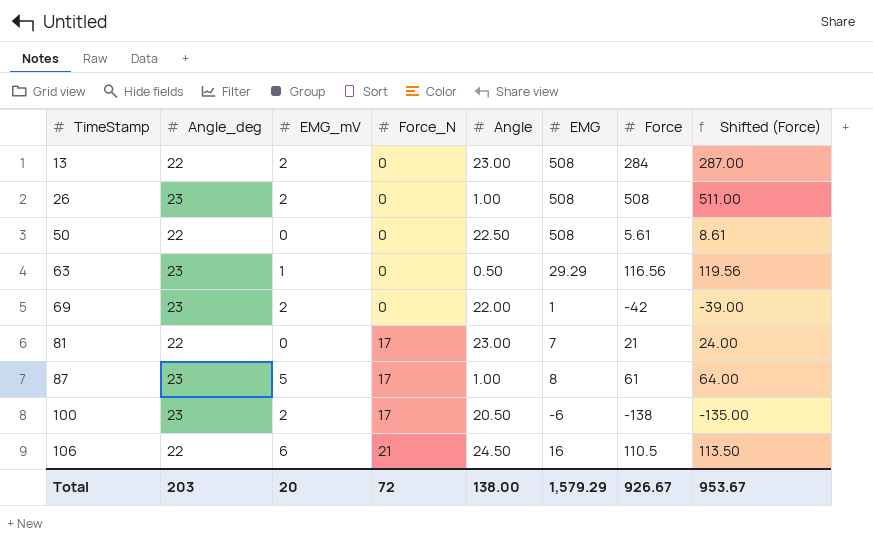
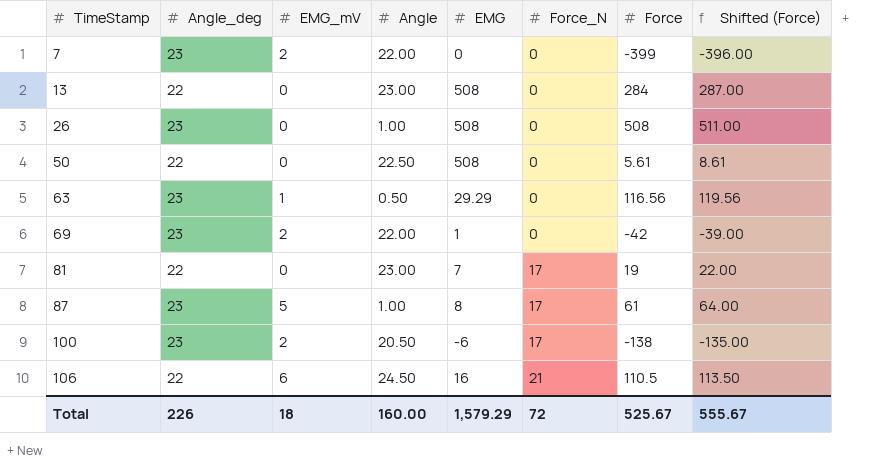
column Force_N | position: 4 -> 6
row 7: none -> 23 | 2 | 22.00 | 0 | 0 | -399 | -396.00
13 | EMG_mV: 2 -> 0
26 | EMG_mV: 2 -> 0
81 | Force: 21 -> 19
81 | Shifted (Force): 24.00 -> 22.00
Total | Angle_deg: 203 -> 226
Total | EMG_mV: 20 -> 18
Total | Angle: 138.00 -> 160.00
Total | Force: 926.67 -> 525.67
Total | Shifted (Force): 953.67 -> 555.67

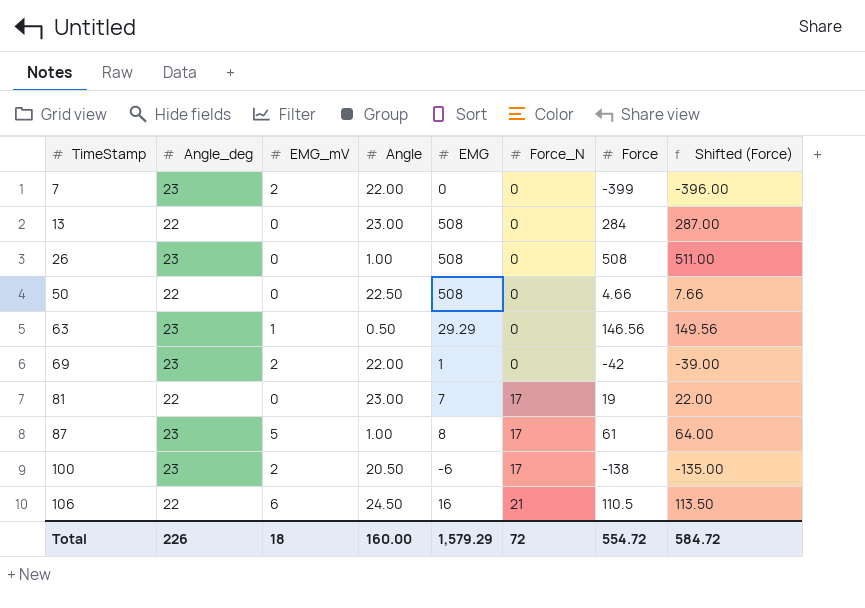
50 | Force: 5.61 -> 4.66
50 | Shifted (Force): 8.61 -> 7.66
63 | Force: 116.56 -> 146.56
63 | Shifted (Force): 119.56 -> 149.56
Total | Force: 525.67 -> 554.72
Total | Shifted (Force): 555.67 -> 584.72

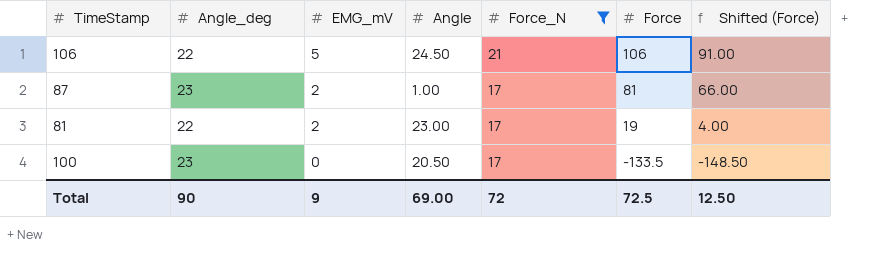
filter: none -> Force_N != 0
row order: TimeStamp ascending -> EMG_mV descending
column EMG | position: 5 -> none
column Shifted (Force) | formula: [Force] + 3 -> [Force] - 15
106 | EMG_mV: 6 -> 5
106 | Force: 110.5 -> 106
87 | EMG_mV: 5 -> 2
87 | Force: 61 -> 81
81 | EMG_mV: 0 -> 2
100 | EMG_mV: 2 -> 0
100 | Force: -138 -> -133.5
Total | Angle_deg: 226 -> 90
Total | EMG_mV: 18 -> 9
Total | Angle: 160.00 -> 69.00
Total | Force: 554.72 -> 72.5
Total | Shifted (Force): 584.72 -> 12.50

